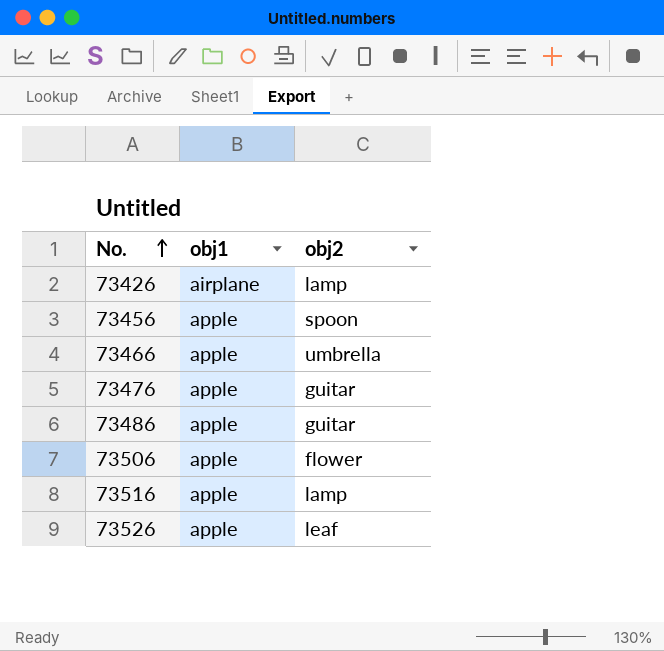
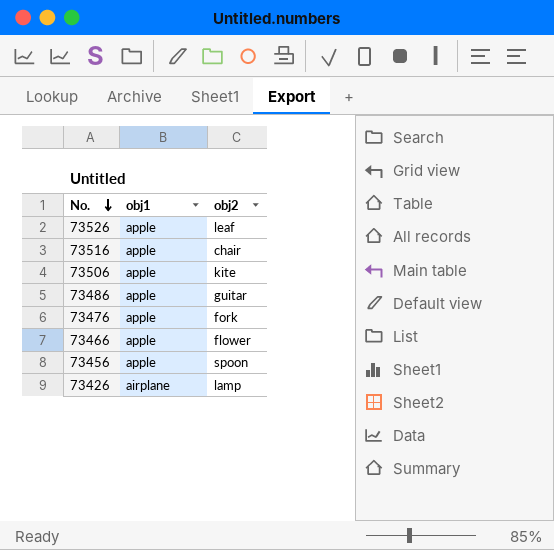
row order: No. ascending -> No. descending
73516 | obj2: lamp -> chair
73506 | obj2: flower -> kite
73476 | obj2: guitar -> fork
73466 | obj2: umbrella -> flower

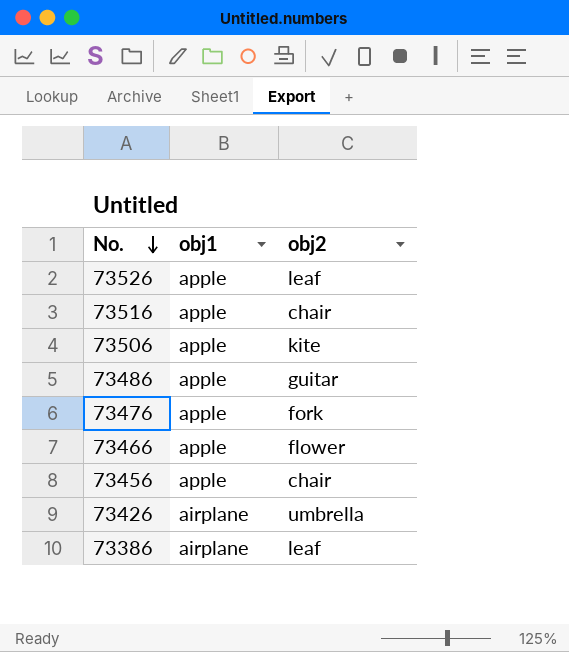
73456 | obj2: spoon -> chair
73426 | obj2: lamp -> umbrella
row 73386: none -> airplane | leaf

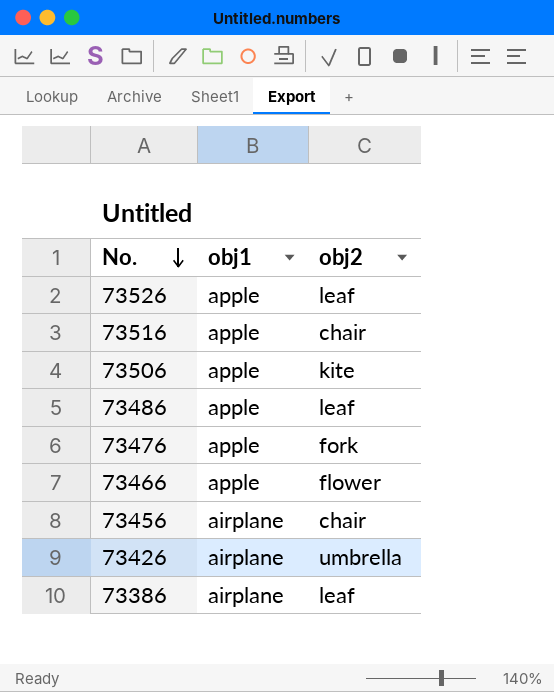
73486 | obj2: guitar -> leaf
73456 | obj1: apple -> airplane

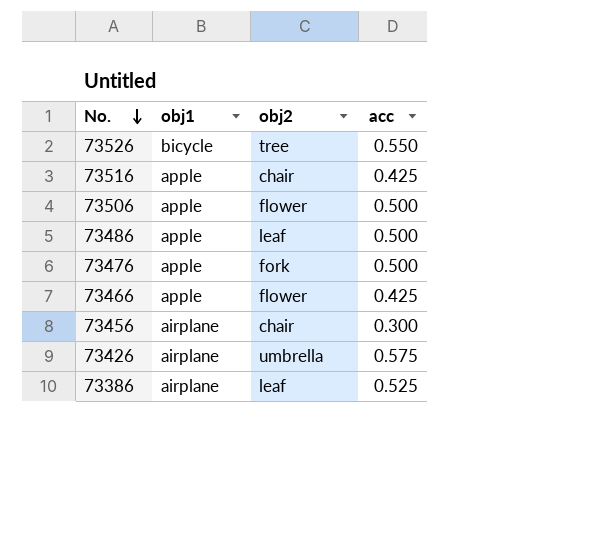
column acc | position: none -> 4
73526 | obj1: apple -> bicycle
73526 | obj2: leaf -> tree
73506 | obj2: kite -> flower

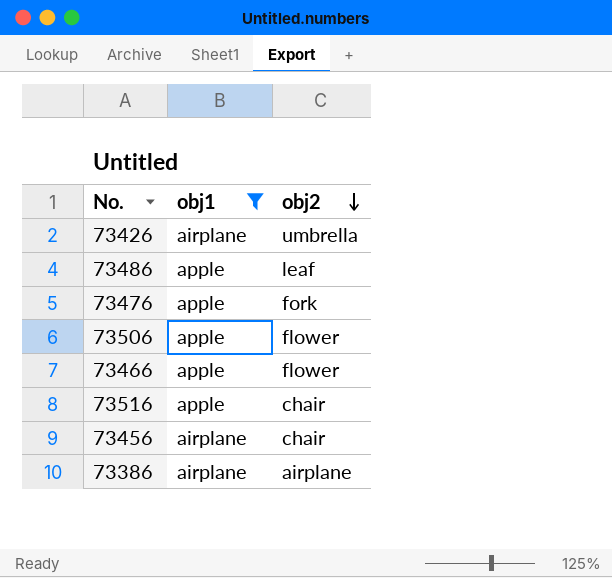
filter: none -> obj1 != bicycle
row order: No. descending -> obj2 descending
column acc | position: 4 -> none
73386 | obj2: leaf -> airplane

